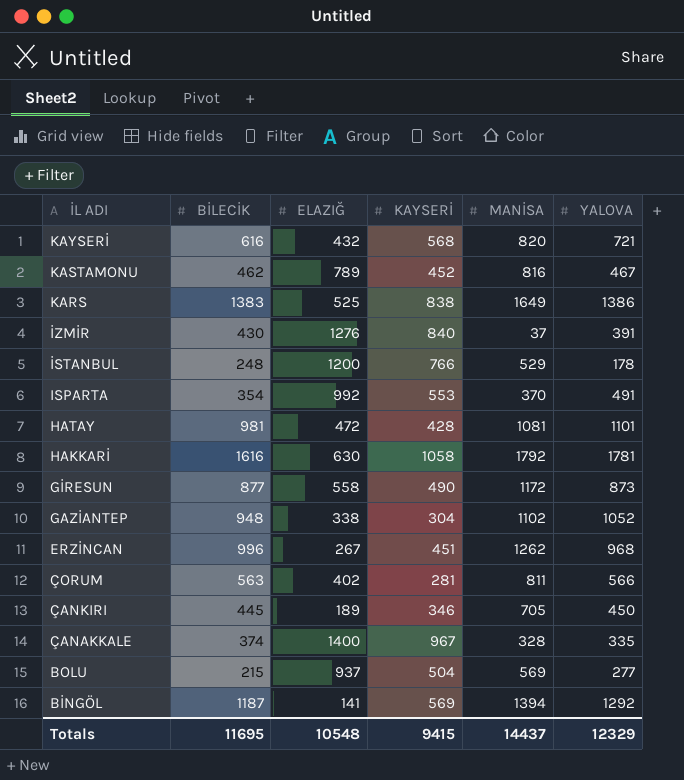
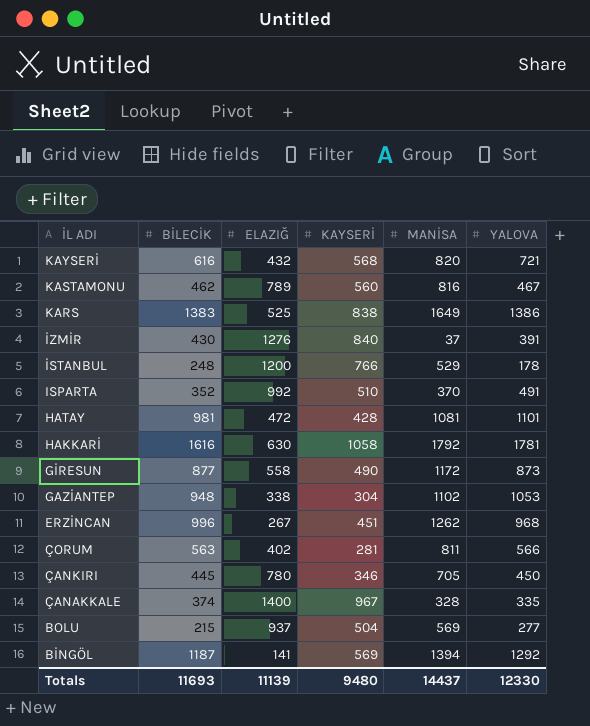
KASTAMONU | KAYSERİ: 452 -> 560
ISPARTA | BİLECİK: 354 -> 352
ISPARTA | KAYSERİ: 553 -> 510
GAZİANTEP | YALOVA: 1052 -> 1053
ÇANKIRI | ELAZIĞ: 189 -> 780
Totals | BİLECİK: 11695 -> 11693
Totals | ELAZIĞ: 10548 -> 11139
Totals | KAYSERİ: 9415 -> 9480
Totals | YALOVA: 12329 -> 12330

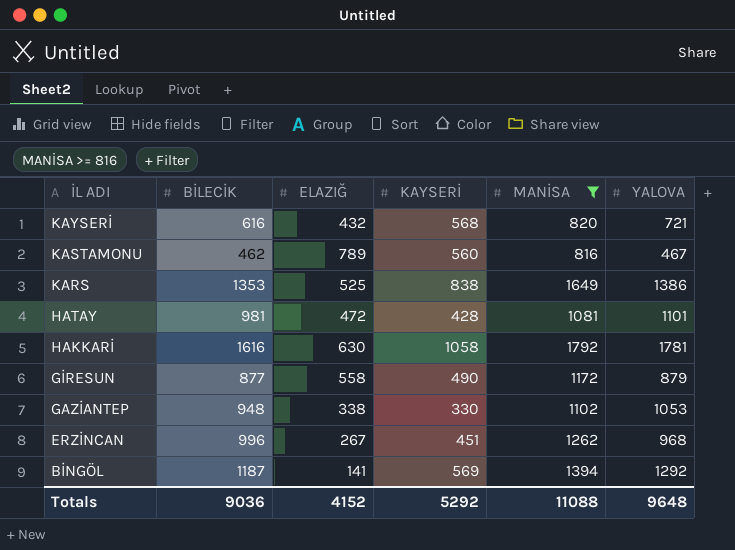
filter: none -> MANİSA >= 816
KARS | BİLECİK: 1383 -> 1353
GİRESUN | YALOVA: 873 -> 879
GAZİANTEP | KAYSERİ: 304 -> 330
Totals | BİLECİK: 11693 -> 9036
Totals | ELAZIĞ: 11139 -> 4152
Totals | KAYSERİ: 9480 -> 5292
Totals | MANİSA: 14437 -> 11088
Totals | YALOVA: 12330 -> 9648

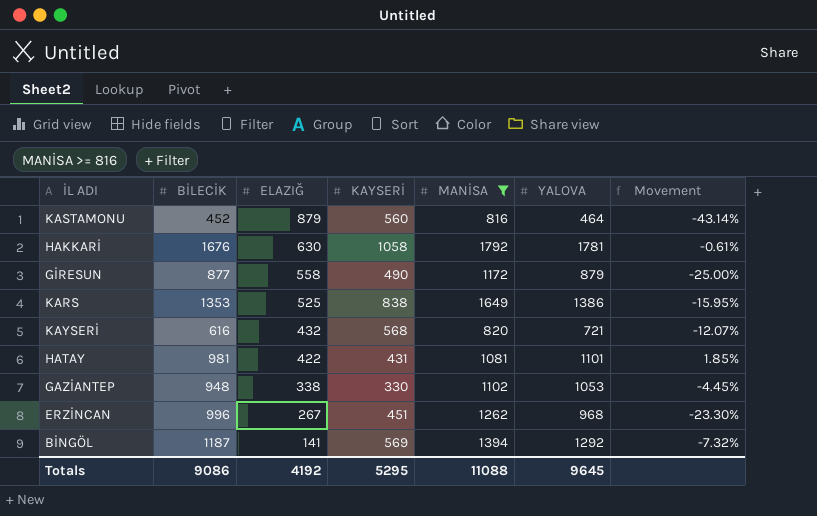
row order: İL ADI descending -> ELAZIĞ descending
column Movement | formula: none -> ([YALOVA] - [MANİSA]) / [MANİSA]
KASTAMONU | BİLECİK: 462 -> 452
KASTAMONU | ELAZIĞ: 789 -> 879
KASTAMONU | YALOVA: 467 -> 464
HAKKARİ | BİLECİK: 1616 -> 1676
HATAY | ELAZIĞ: 472 -> 422
HATAY | KAYSERİ: 428 -> 431
Totals | BİLECİK: 9036 -> 9086
Totals | ELAZIĞ: 4152 -> 4192
Totals | KAYSERİ: 5292 -> 5295
Totals | YALOVA: 9648 -> 9645

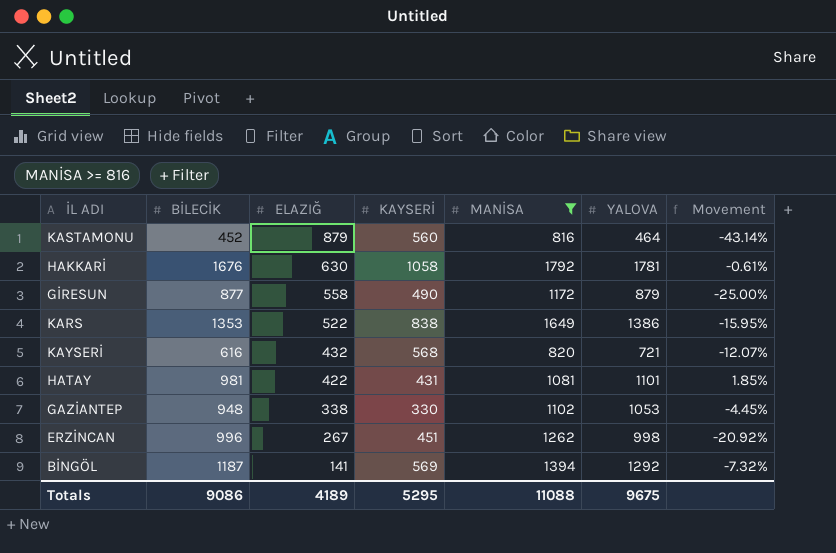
KARS | ELAZIĞ: 525 -> 522
ERZİNCAN | YALOVA: 968 -> 998
ERZİNCAN | Movement: -23.30% -> -20.92%
Totals | ELAZIĞ: 4192 -> 4189
Totals | YALOVA: 9645 -> 9675

